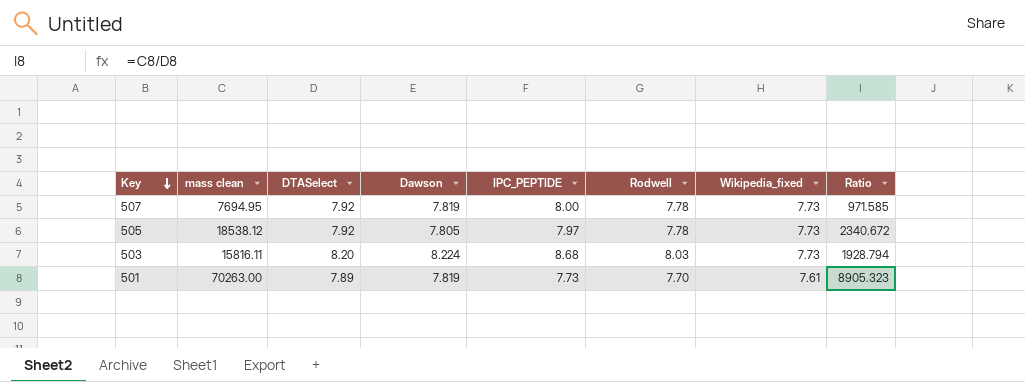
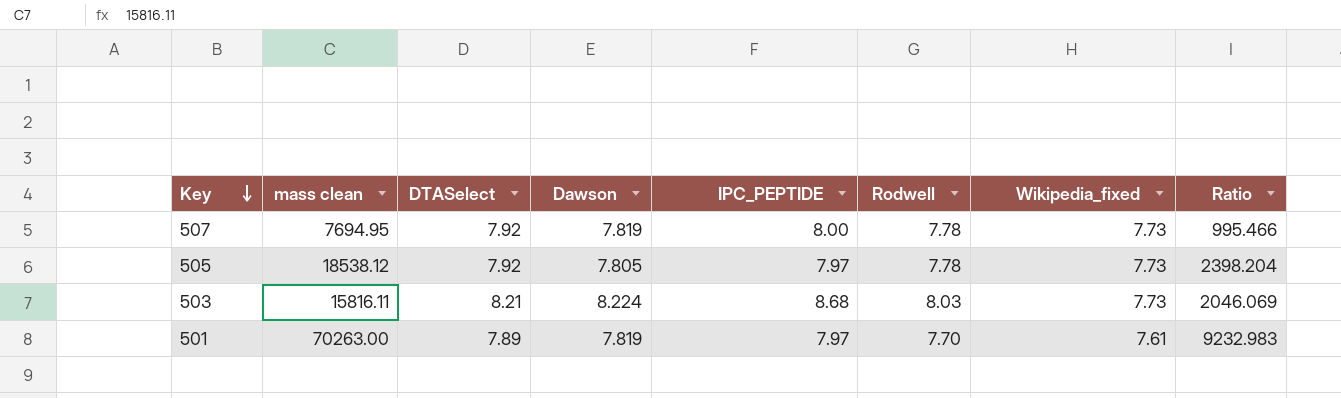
column Ratio | formula: [mass clean] / [DTASelect] -> [mass clean] / [Wikipedia_fixed]
503 | DTASelect: 8.20 -> 8.21
501 | IPC_PEPTIDE: 7.73 -> 7.97

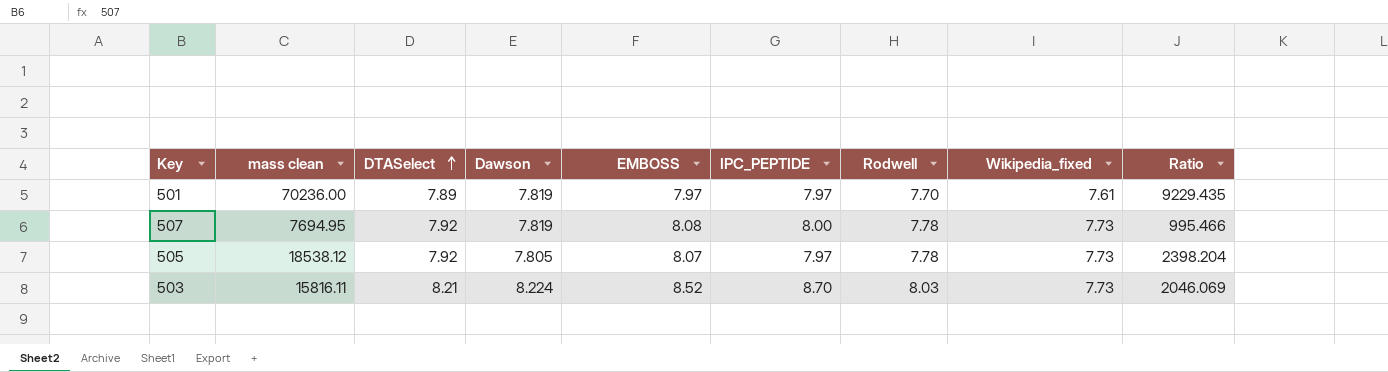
row order: Key descending -> DTASelect ascending
column EMBOSS | position: none -> 5
501 | mass clean: 70263.00 -> 70236.00
501 | Ratio: 9232.983 -> 9229.435
503 | IPC_PEPTIDE: 8.68 -> 8.70

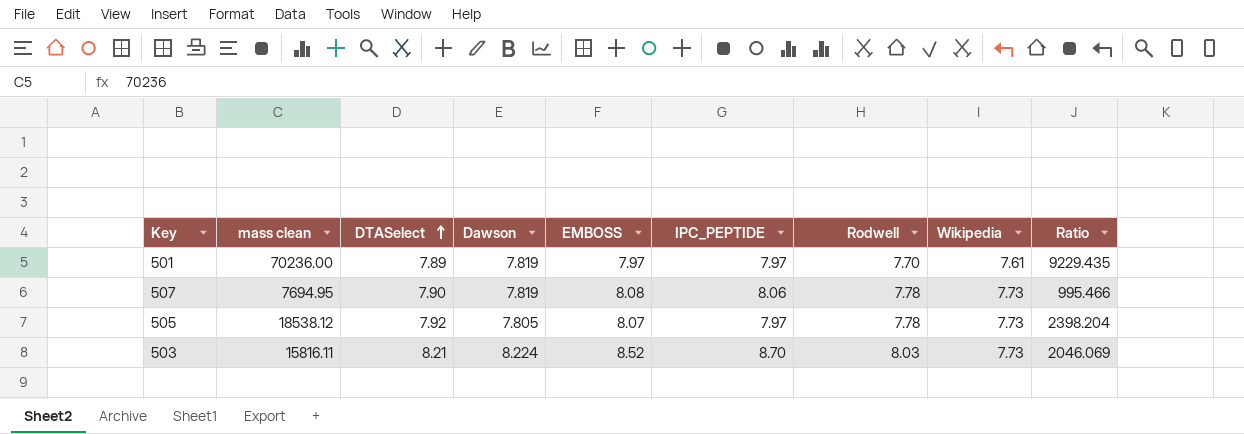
column name: Wikipedia_fixed -> Wikipedia
507 | DTASelect: 7.92 -> 7.90
507 | IPC_PEPTIDE: 8.00 -> 8.06

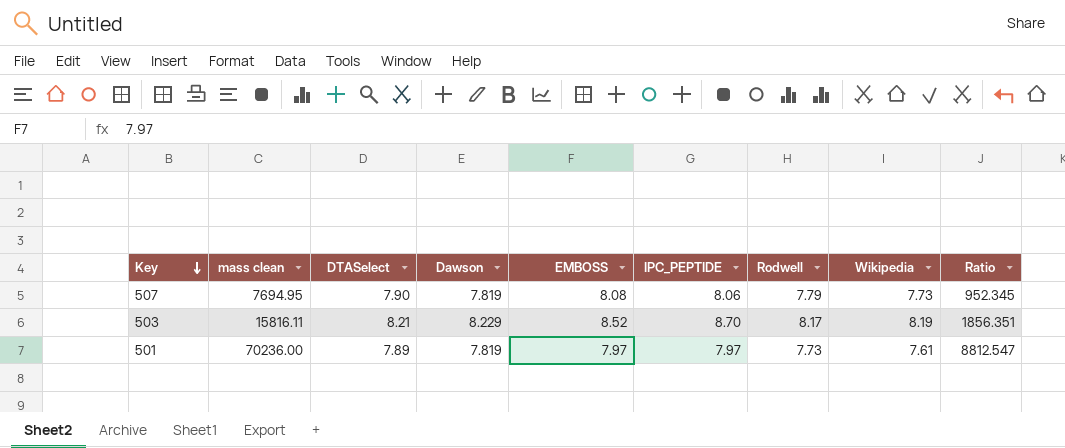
row order: DTASelect ascending -> Key descending
column Ratio | formula: [mass clean] / [Wikipedia] -> [mass clean] / [EMBOSS]
row 505: 18538.12 | 7.92 | 7.805 | 8.07 | 7.97 | 7.78 | 7.73 | 2398.204 -> none
507 | Rodwell: 7.78 -> 7.79
503 | Dawson: 8.224 -> 8.229
503 | Rodwell: 8.03 -> 8.17
503 | Wikipedia: 7.73 -> 8.19
501 | Rodwell: 7.70 -> 7.73

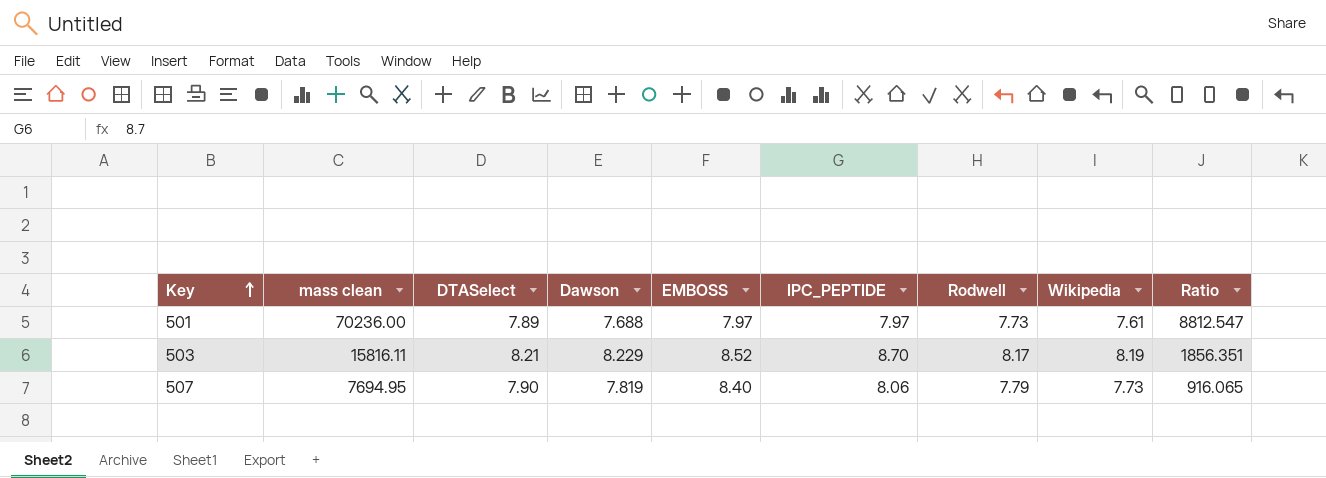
row order: Key descending -> Key ascending
501 | Dawson: 7.819 -> 7.688
507 | EMBOSS: 8.08 -> 8.40
507 | Ratio: 952.345 -> 916.065

